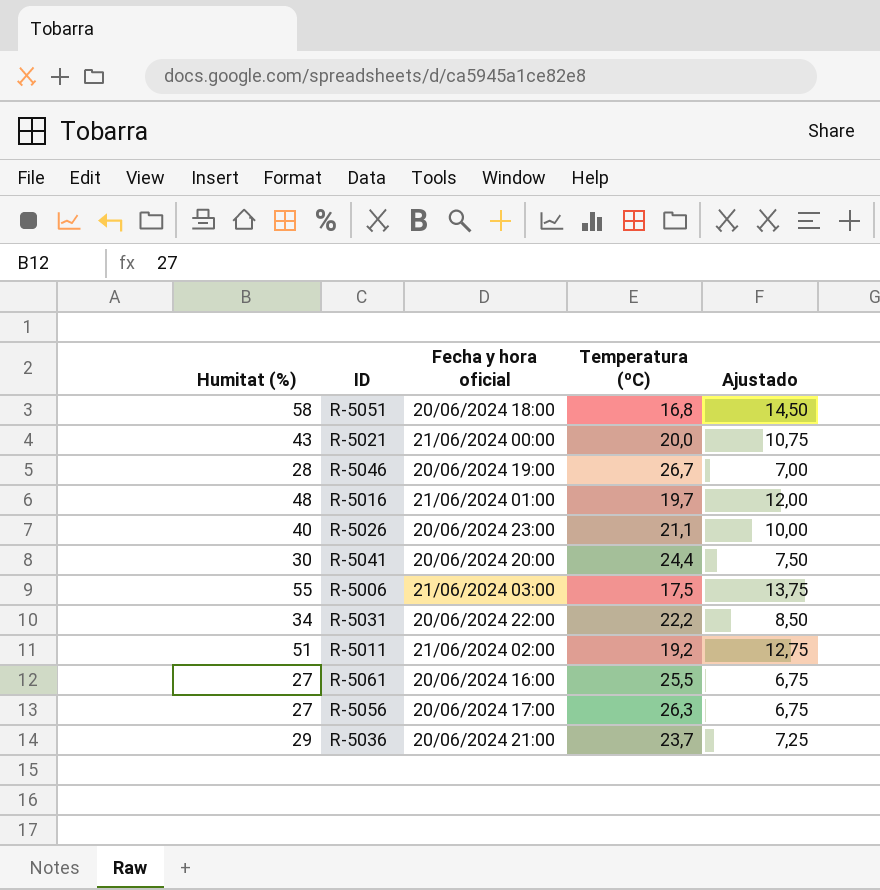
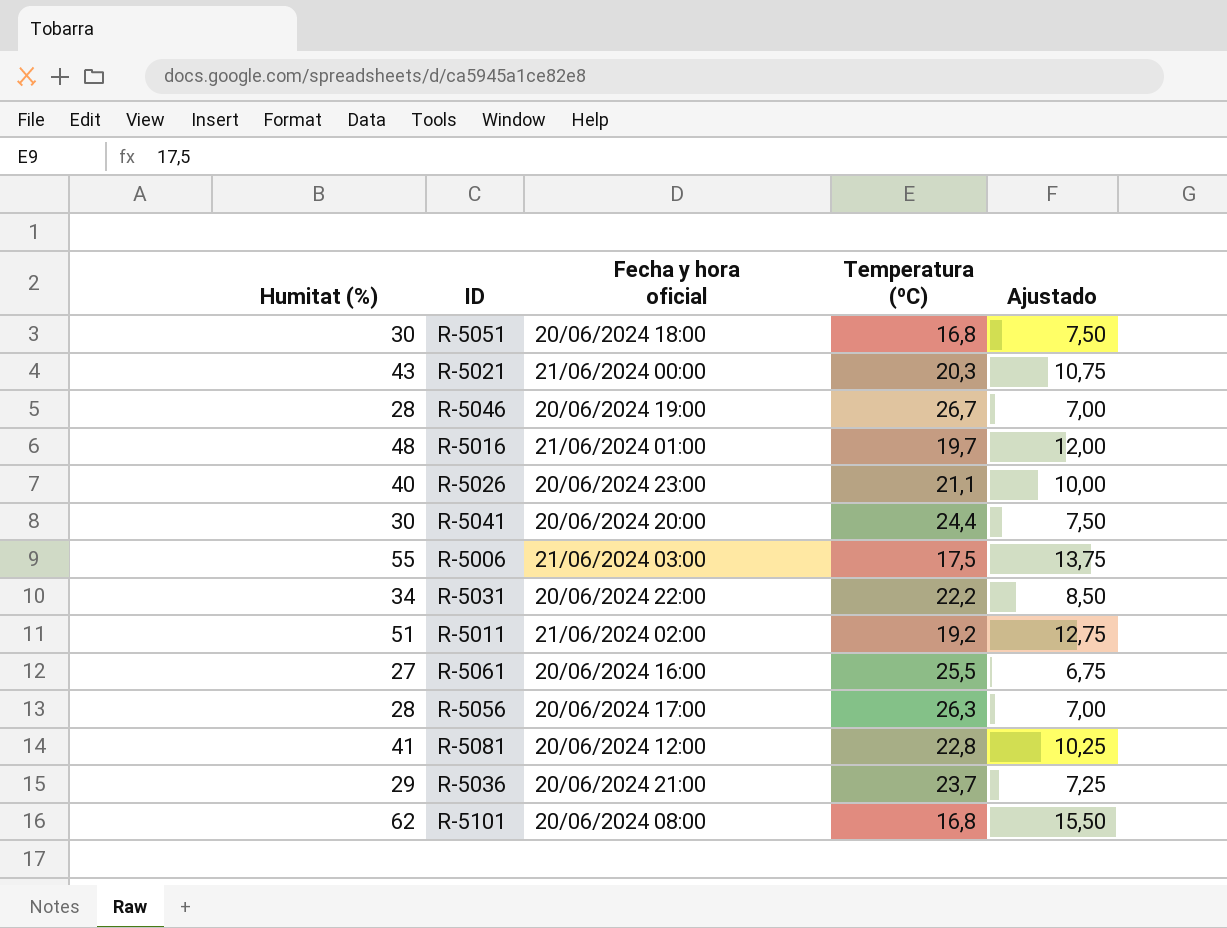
R-5051 | Humitat (%): 58 -> 30
R-5051 | Ajustado: 14,50 -> 7,50
R-5021 | Temperatura (ºC): 20,0 -> 20,3
R-5056 | Humitat (%): 27 -> 28
R-5056 | Ajustado: 6,75 -> 7,00
row R-5081: none -> 41 | 20/06/2024 12:00 | 22,8 | 10,25
row R-5101: none -> 62 | 20/06/2024 08:00 | 16,8 | 15,50

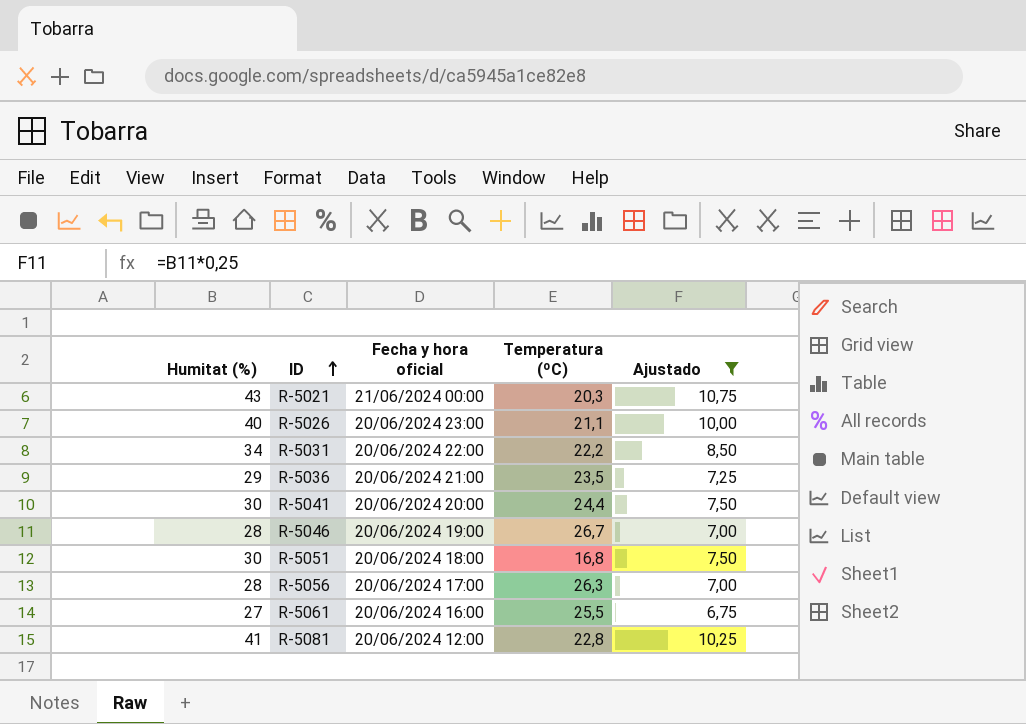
filter: none -> Ajustado <= 10,75
row order: none -> ID ascending
R-5036 | Temperatura (ºC): 23,7 -> 23,5

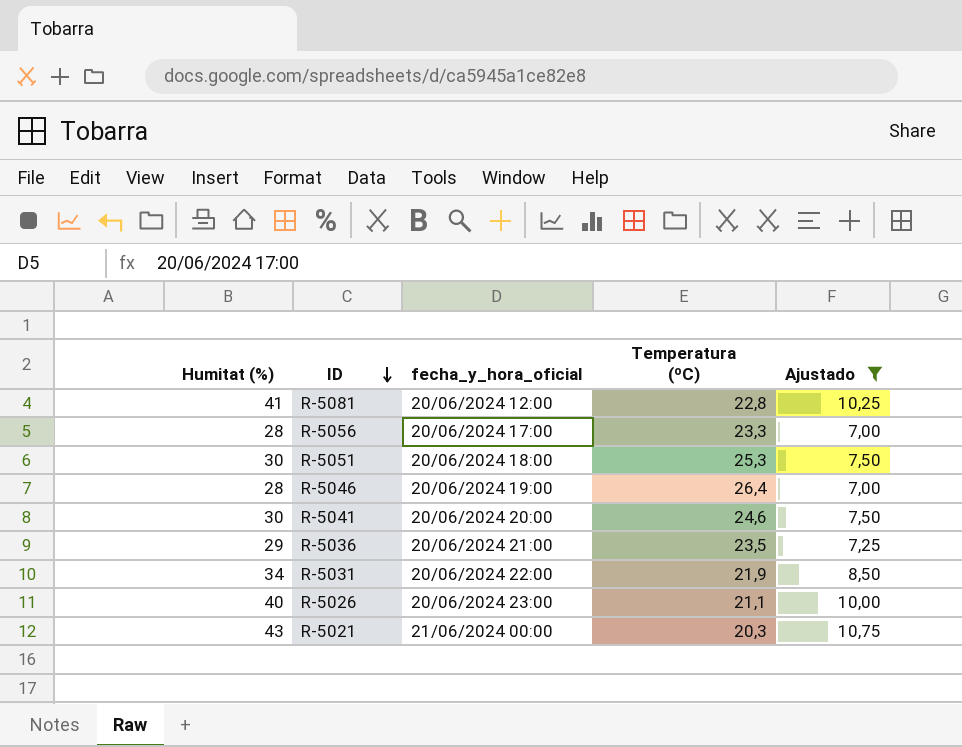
row order: ID ascending -> ID descending
column name: Fecha y hora oficial -> fecha_y_hora_oficial
row R-5061: 27 | 20/06/2024 16:00 | 25,5 | 6,75 -> none
R-5056 | Temperatura (ºC): 26,3 -> 23,3
R-5051 | Temperatura (ºC): 16,8 -> 25,3
R-5046 | Temperatura (ºC): 26,7 -> 26,4
R-5041 | Temperatura (ºC): 24,4 -> 24,6
R-5031 | Temperatura (ºC): 22,2 -> 21,9

